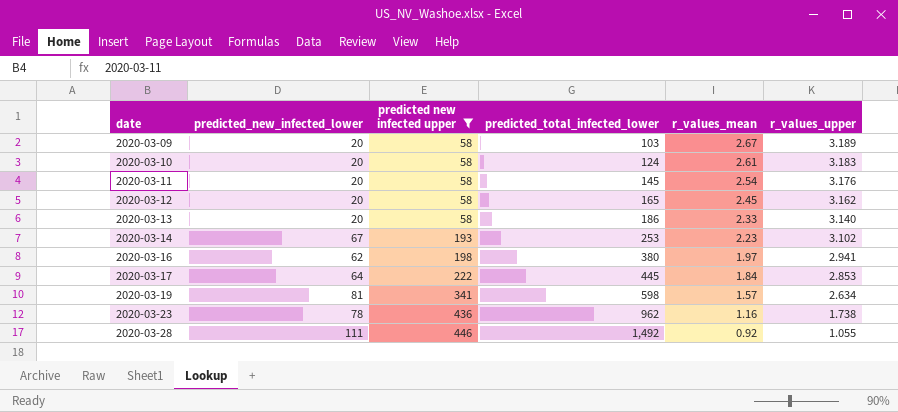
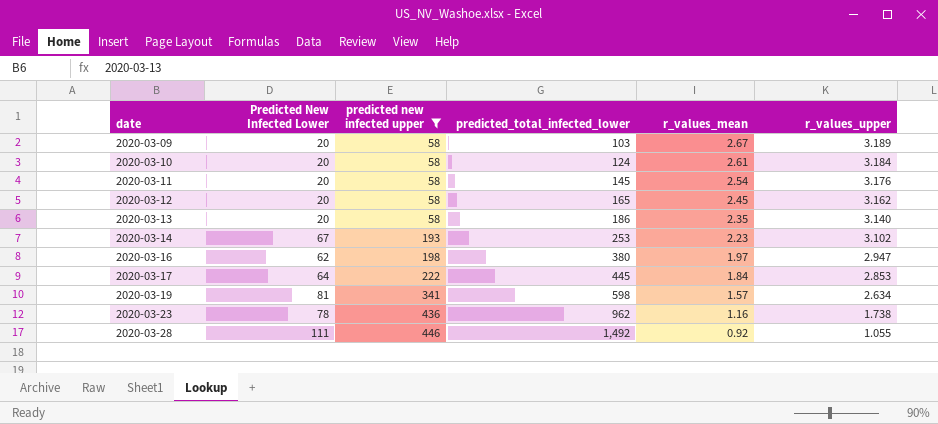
column name: predicted_new_infected_lower -> Predicted New Infected Lower
2020-03-10 | r_values_upper: 3.183 -> 3.184
2020-03-13 | r_values_mean: 2.33 -> 2.35
2020-03-16 | r_values_upper: 2.941 -> 2.947

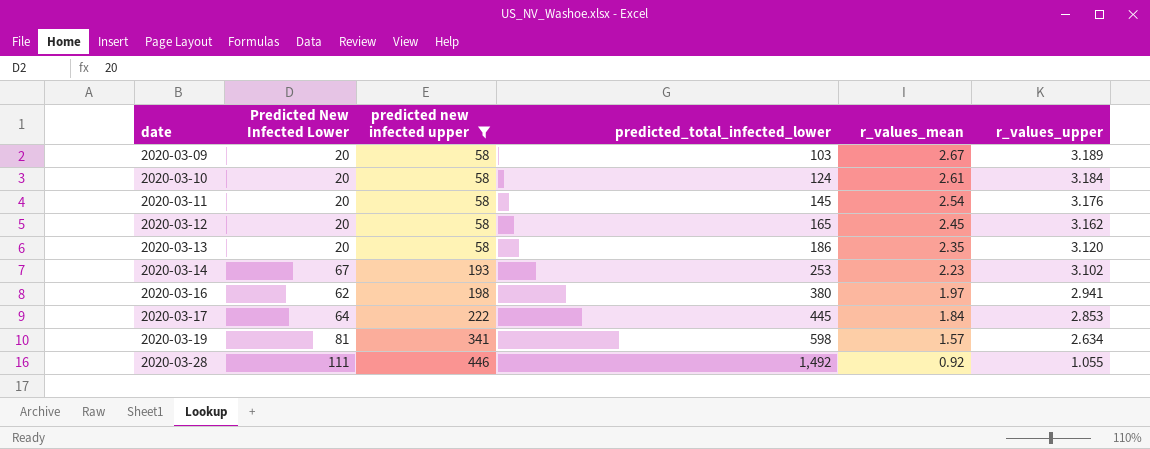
row 2020-03-23: 78 | 436 | 962 | 1.16 | 1.738 -> none
2020-03-13 | r_values_upper: 3.140 -> 3.120
2020-03-16 | r_values_upper: 2.947 -> 2.941

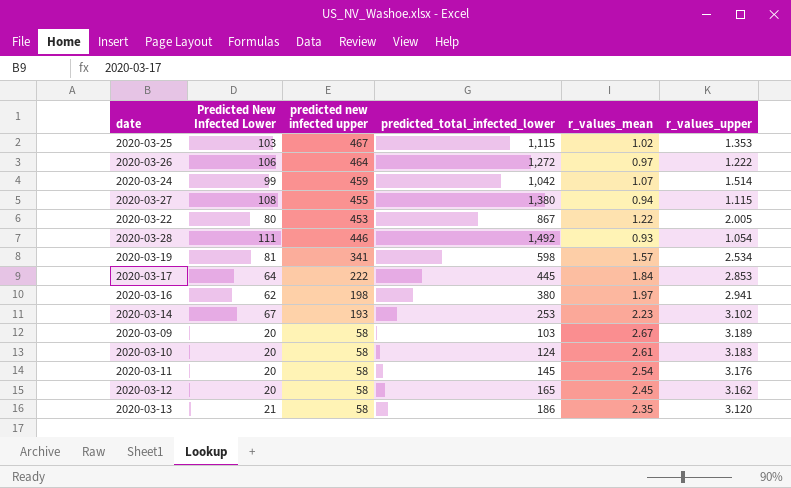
filter: predicted new infected upper <= 446 -> none
row order: date ascending -> predicted new infected upper descending
2020-03-28 | r_values_mean: 0.92 -> 0.93
2020-03-28 | r_values_upper: 1.055 -> 1.054
2020-03-19 | r_values_upper: 2.634 -> 2.534
2020-03-10 | r_values_upper: 3.184 -> 3.183
2020-03-13 | Predicted New Infected Lower: 20 -> 21

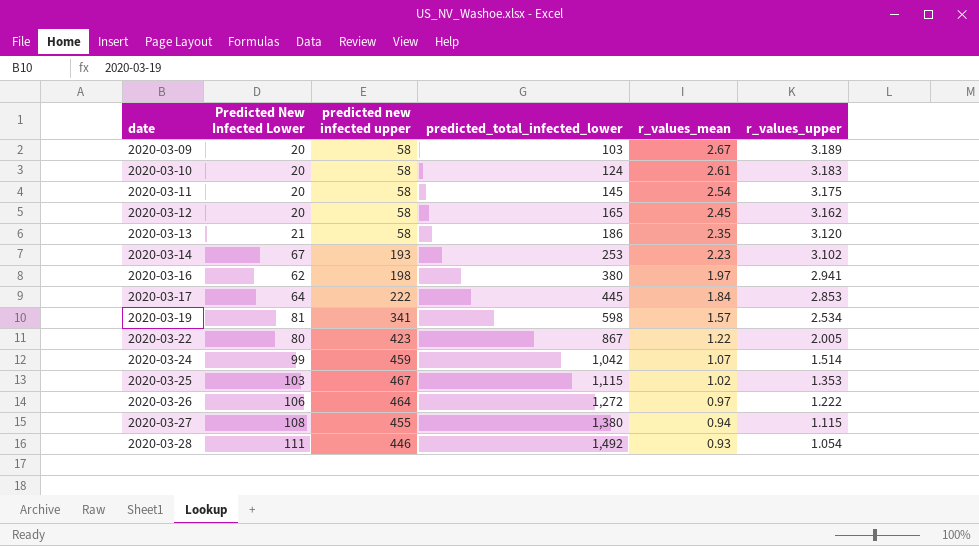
row order: predicted new infected upper descending -> date ascending
2020-03-11 | r_values_upper: 3.176 -> 3.175
2020-03-22 | predicted new infected upper: 453 -> 423

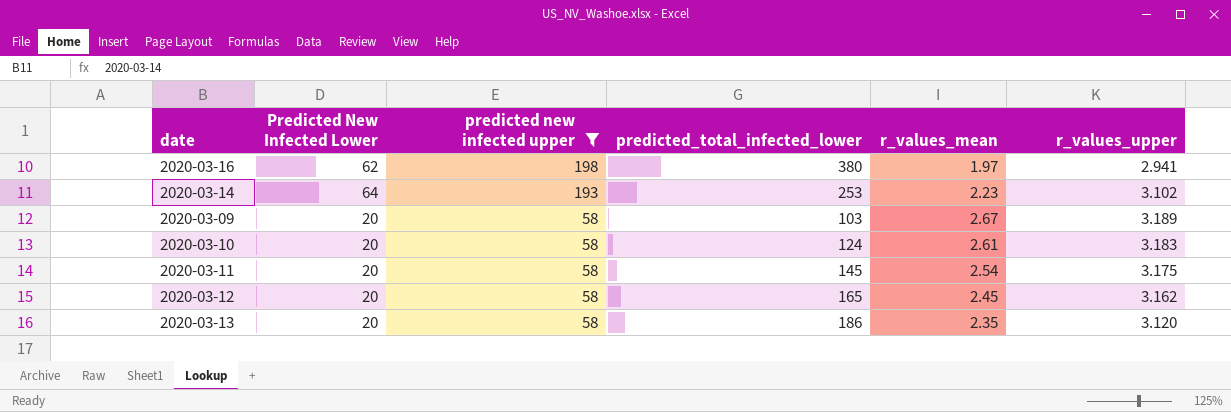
filter: none -> predicted new infected upper <= 198
row order: date ascending -> predicted new infected upper descending
2020-03-14 | Predicted New Infected Lower: 67 -> 64
2020-03-13 | Predicted New Infected Lower: 21 -> 20

